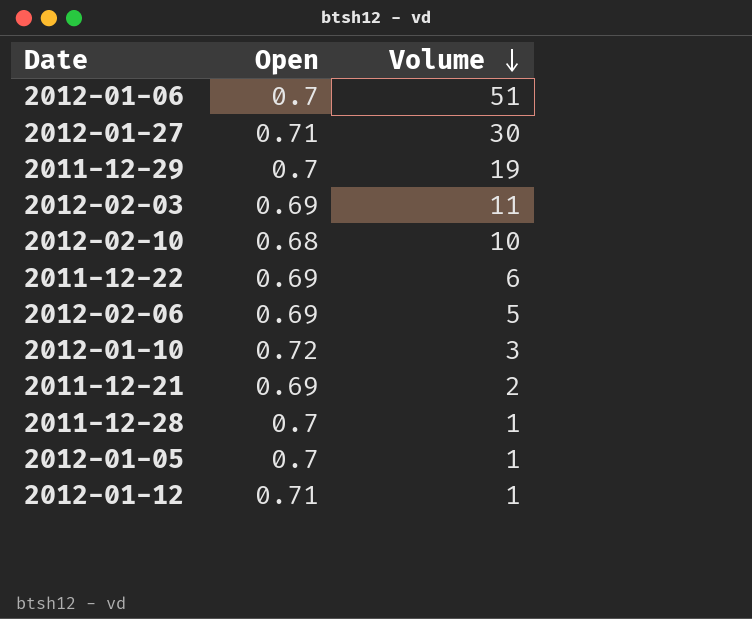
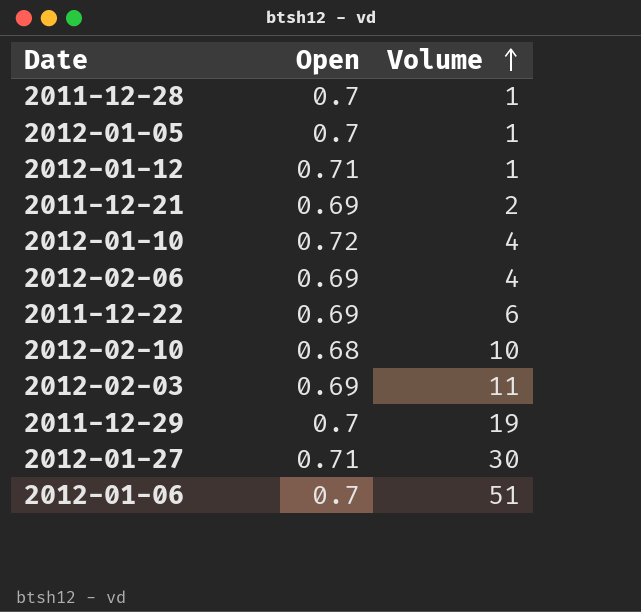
row order: Volume descending -> Volume ascending
2012-01-10 | Volume: 3 -> 4
2012-02-06 | Volume: 5 -> 4

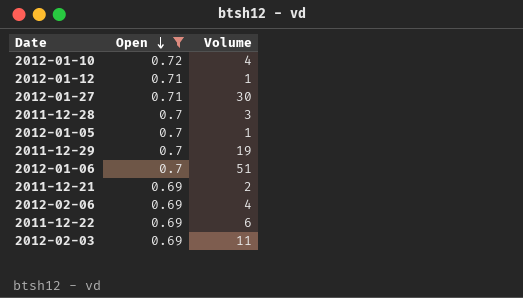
filter: none -> Open != 0.68
row order: Volume ascending -> Open descending
2011-12-28 | Volume: 1 -> 3

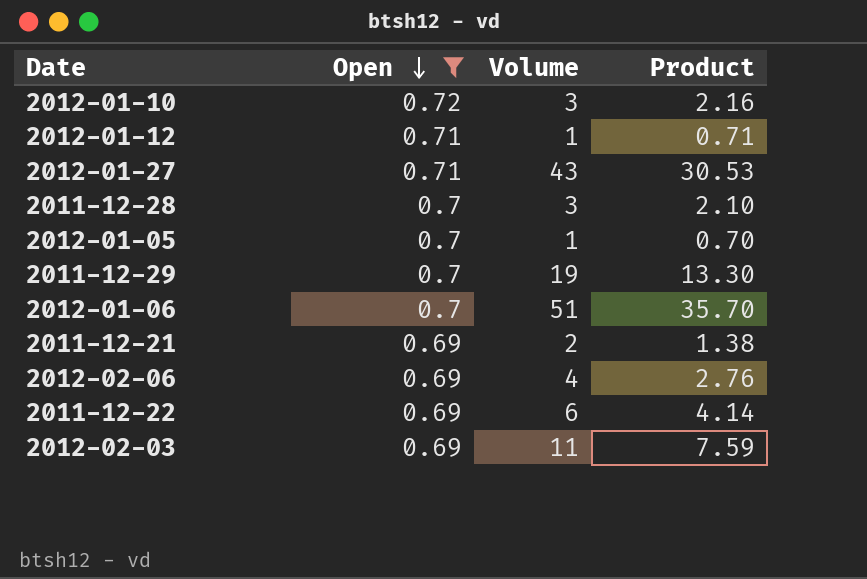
column Product | formula: none -> [Open] * [Volume]
2012-01-10 | Volume: 4 -> 3
2012-01-27 | Volume: 30 -> 43

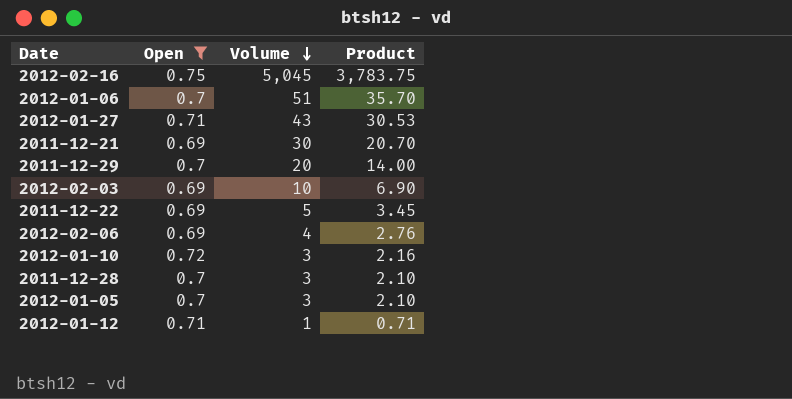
row order: Open descending -> Volume descending
row 2012-02-16: none -> 0.75 | 5,045 | 3,783.75
2011-12-21 | Volume: 2 -> 30
2011-12-21 | Product: 1.38 -> 20.70
2011-12-29 | Volume: 19 -> 20
2011-12-29 | Product: 13.30 -> 14.00
2012-02-03 | Volume: 11 -> 10
2012-02-03 | Product: 7.59 -> 6.90
2011-12-22 | Volume: 6 -> 5
2011-12-22 | Product: 4.14 -> 3.45
2012-01-05 | Volume: 1 -> 3
2012-01-05 | Product: 0.70 -> 2.10

